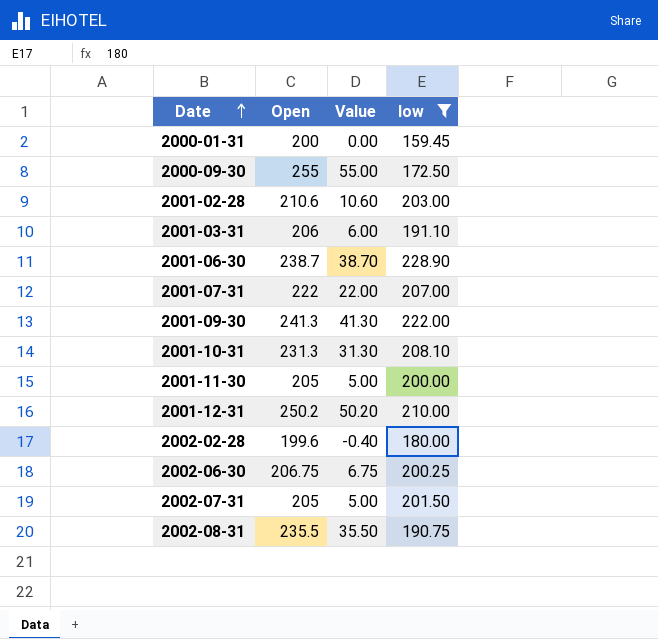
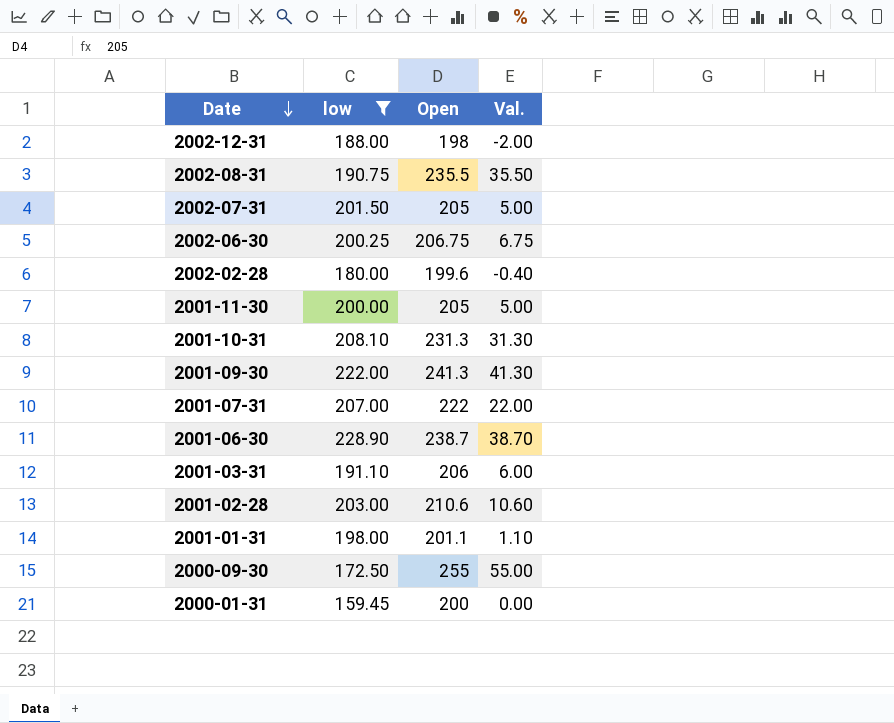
row order: Date ascending -> Date descending
column low | position: 4 -> 2
column name: Value -> Val.
row 2001-12-31: 250.2 | 50.20 | 210.00 -> none
row 2002-12-31: none -> 188.00 | 198 | -2.00
row 2001-01-31: none -> 198.00 | 201.1 | 1.10

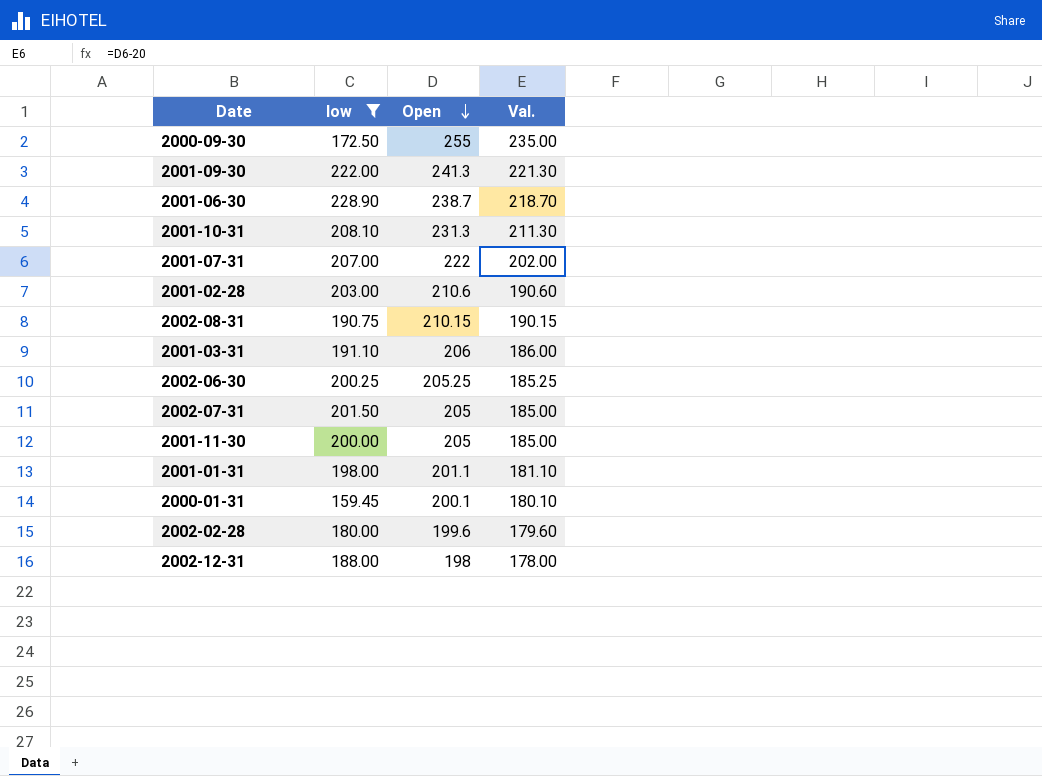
row order: Date descending -> Open descending
column Val. | formula: [Open] - 200 -> [Open] - 20
2002-08-31 | Open: 235.5 -> 210.15
2002-06-30 | Open: 206.75 -> 205.25
2000-01-31 | Open: 200 -> 200.1

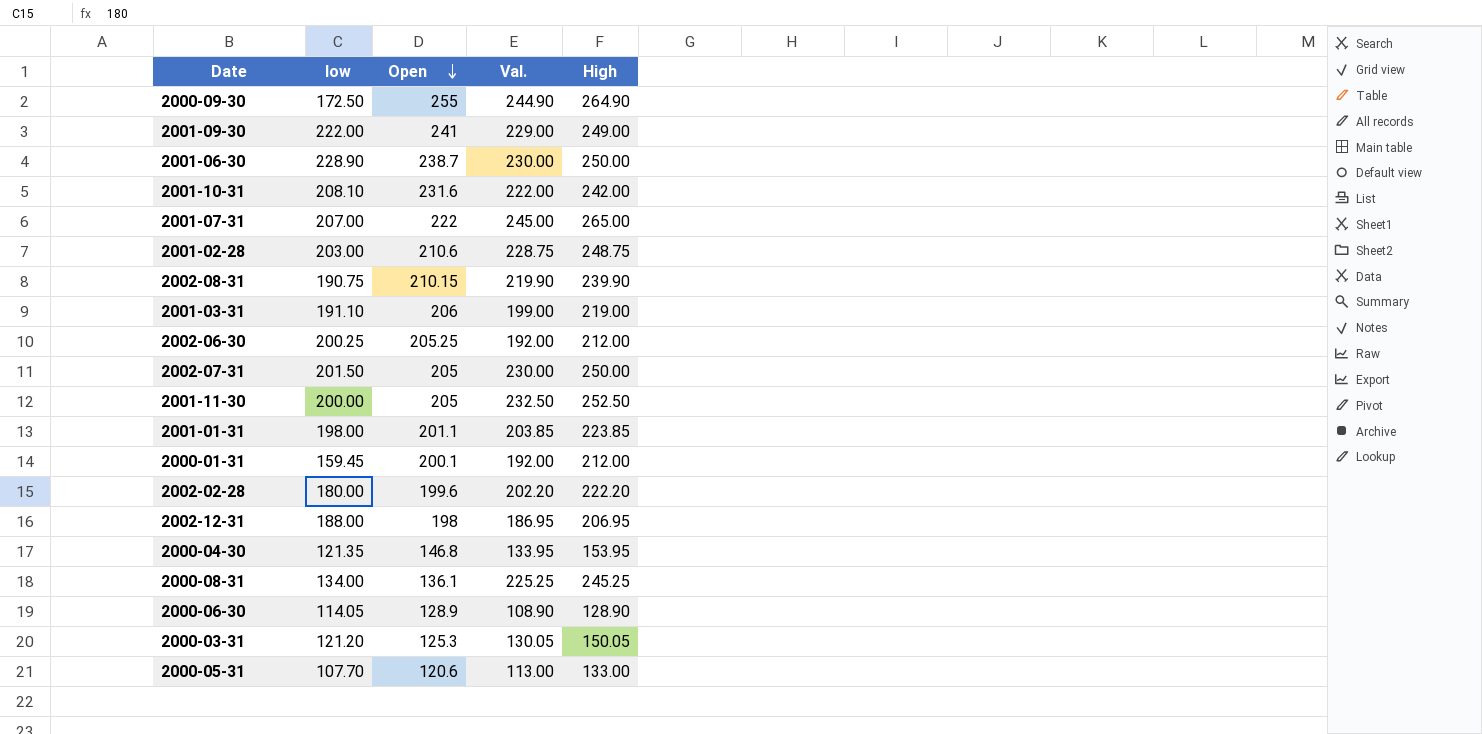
filter: low >= 159.45 -> none
column Val. | formula: [Open] - 20 -> [High] - 20
column High | position: none -> 5
2001-09-30 | Open: 241.3 -> 241
2001-10-31 | Open: 231.3 -> 231.6

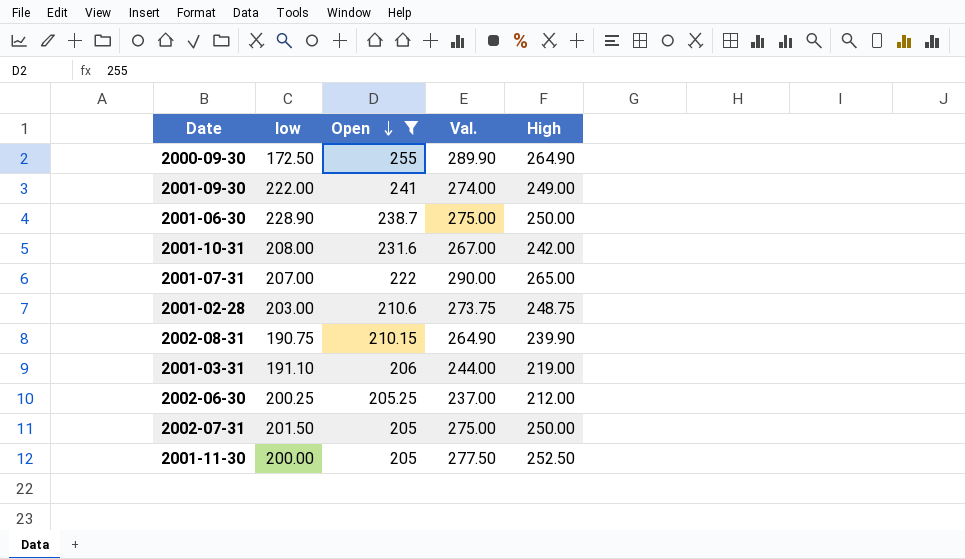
filter: none -> Open >= 205
column Val. | formula: [High] - 20 -> [High] + 25
2001-10-31 | low: 208.10 -> 208.00

